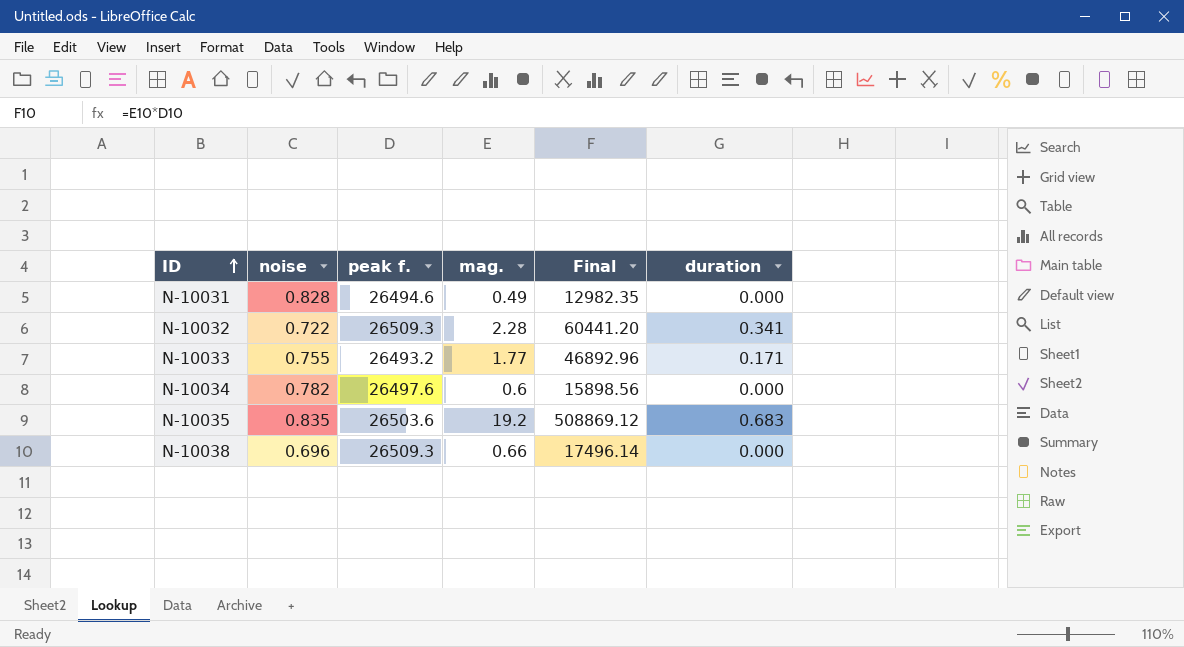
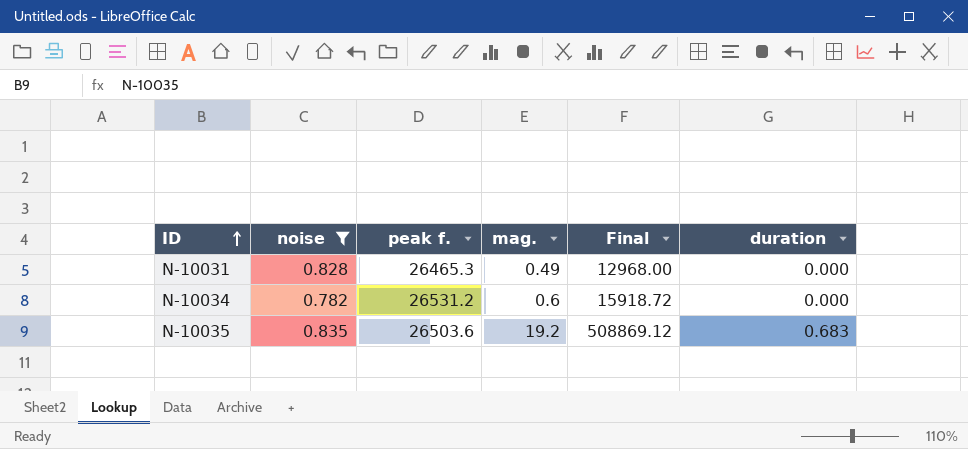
filter: none -> noise >= 0.782
N-10031 | peak f.: 26494.6 -> 26465.3
N-10031 | Final: 12982.35 -> 12968.00
N-10034 | peak f.: 26497.6 -> 26531.2
N-10034 | Final: 15898.56 -> 15918.72

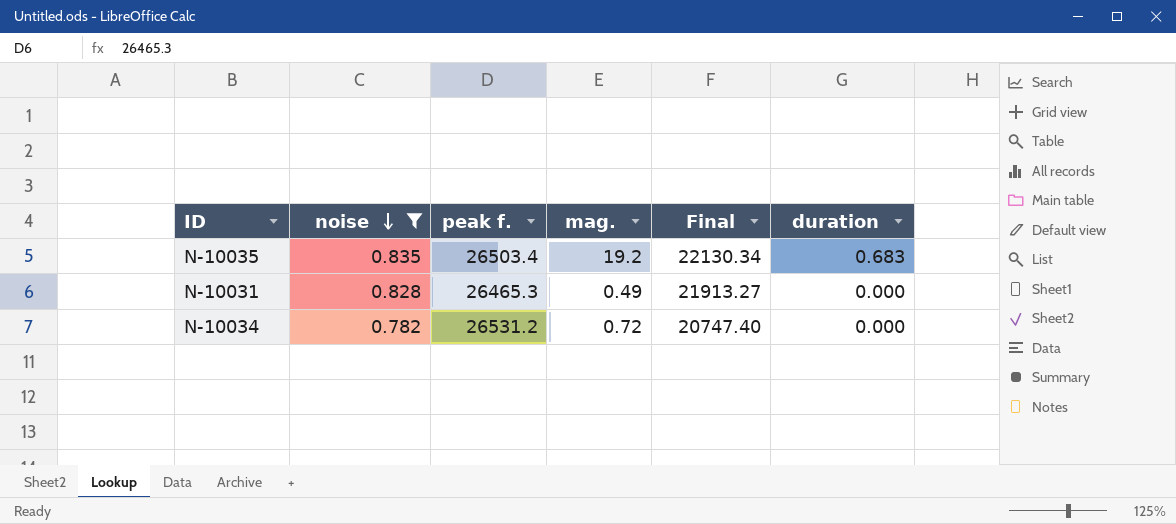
row order: ID ascending -> noise descending
column Final | formula: [peak f.] * [mag.] -> [noise] * [peak f.]
N-10035 | peak f.: 26503.6 -> 26503.4
N-10034 | mag.: 0.6 -> 0.72

